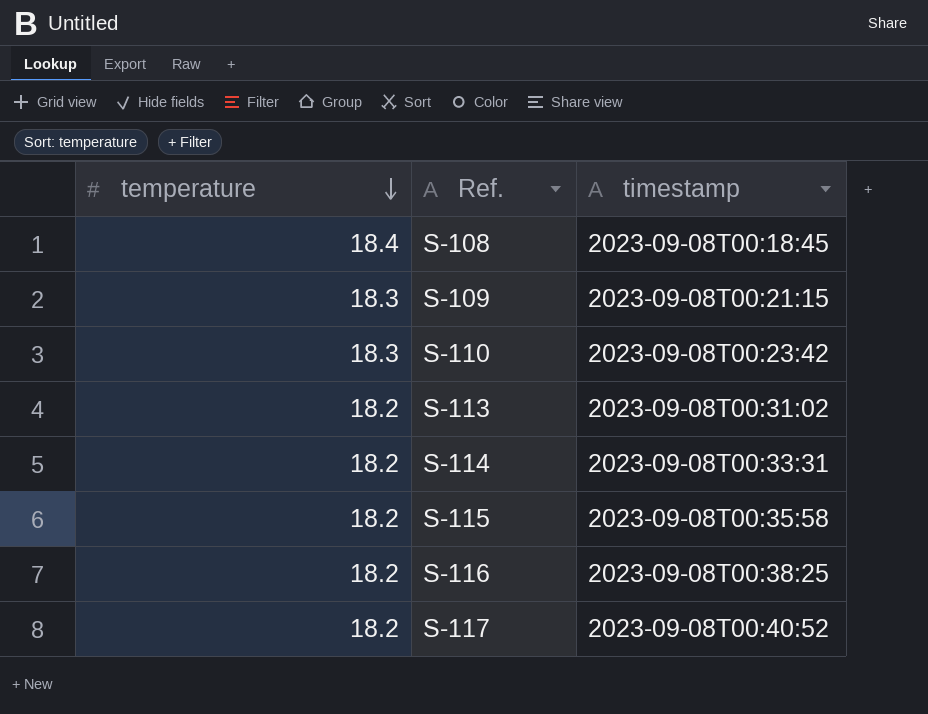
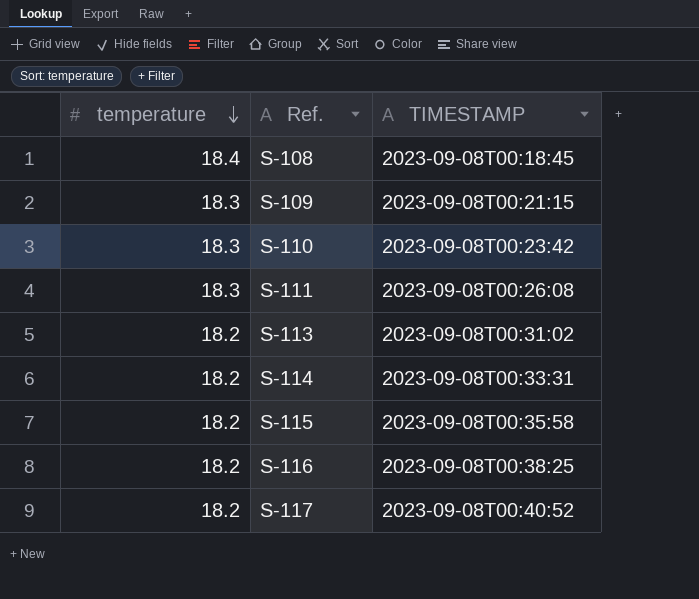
column name: timestamp -> TIMESTAMP
row S-111: none -> 18.3 | 2023-09-08T00:26:08

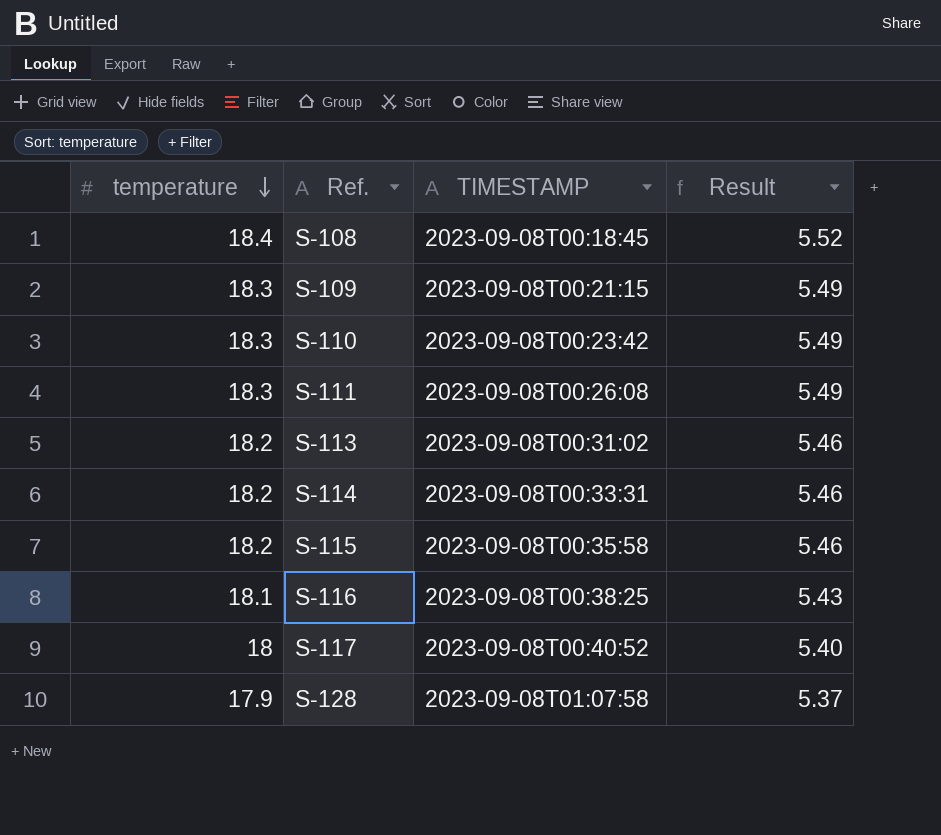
column Result | formula: none -> [temperature] * 0.3
S-116 | temperature: 18.2 -> 18.1
S-117 | temperature: 18.2 -> 18
row S-128: none -> 17.9 | 2023-09-08T01:07:58 | 5.37

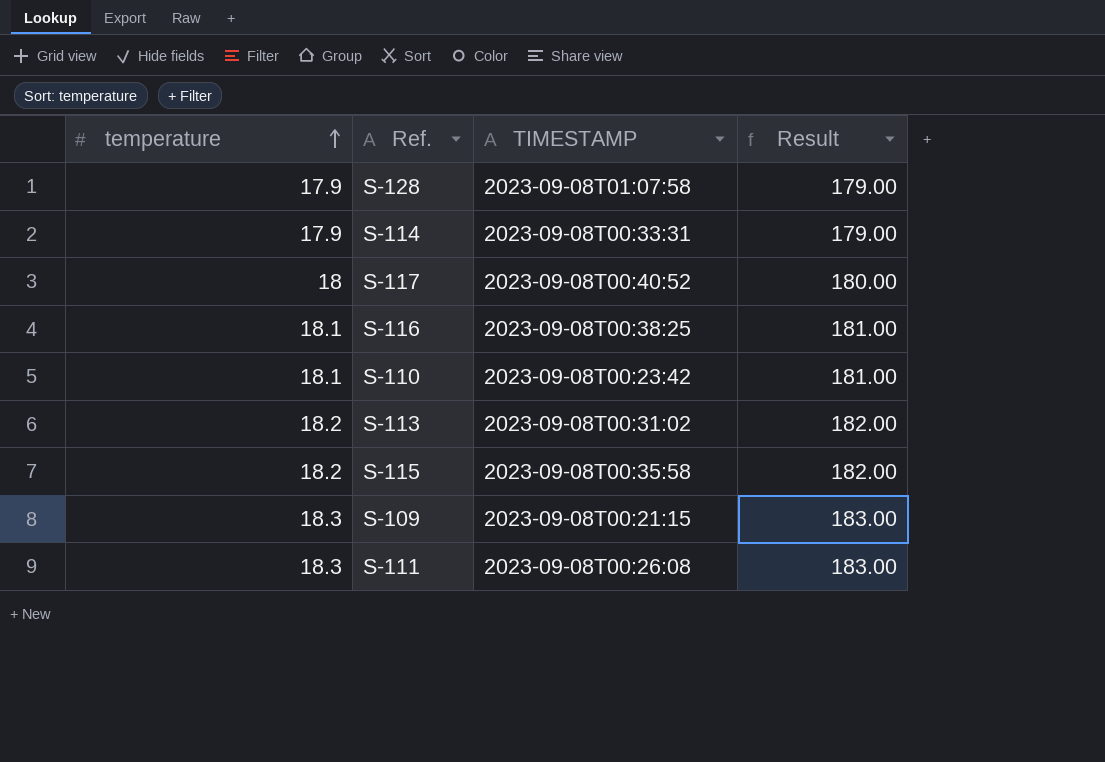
row order: temperature descending -> temperature ascending
column Result | formula: [temperature] * 0.3 -> [temperature] * 10
row S-108: 18.4 | 2023-09-08T00:18:45 | 5.52 -> none
S-114 | temperature: 18.2 -> 17.9
S-110 | temperature: 18.3 -> 18.1

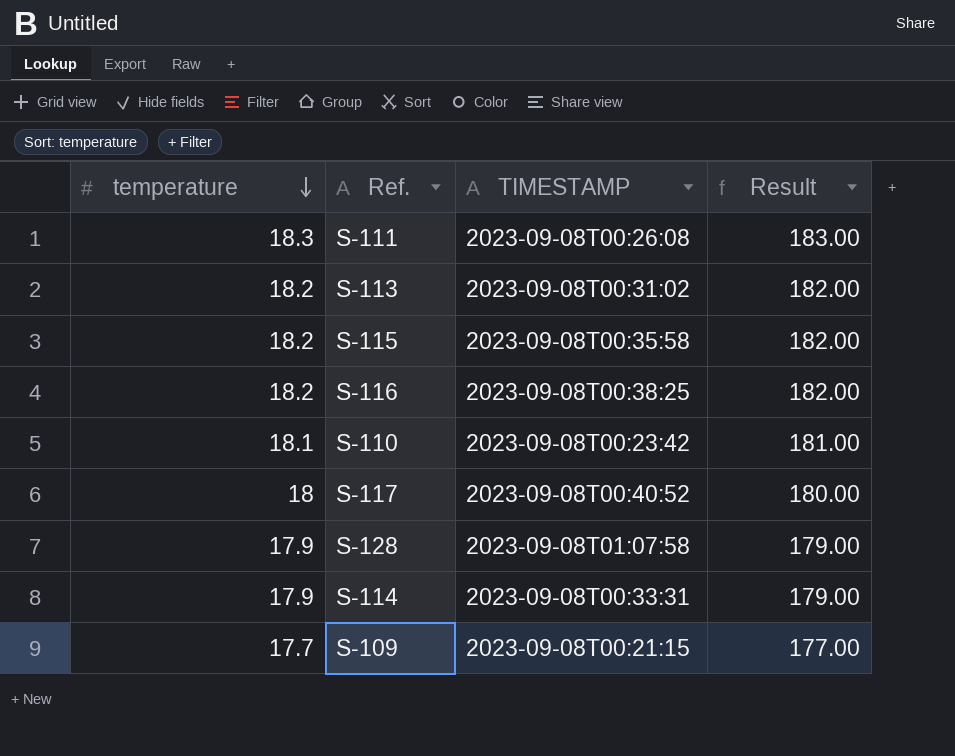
row order: temperature ascending -> temperature descending
S-116 | temperature: 18.1 -> 18.2
S-116 | Result: 181.00 -> 182.00
S-109 | temperature: 18.3 -> 17.7
S-109 | Result: 183.00 -> 177.00

